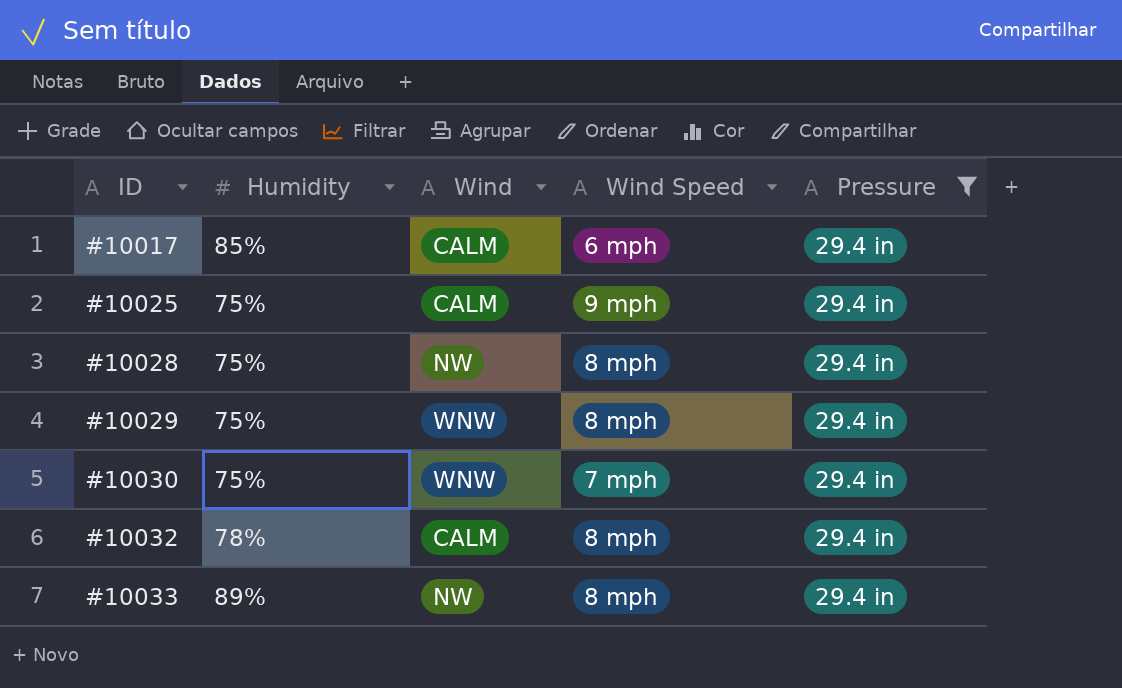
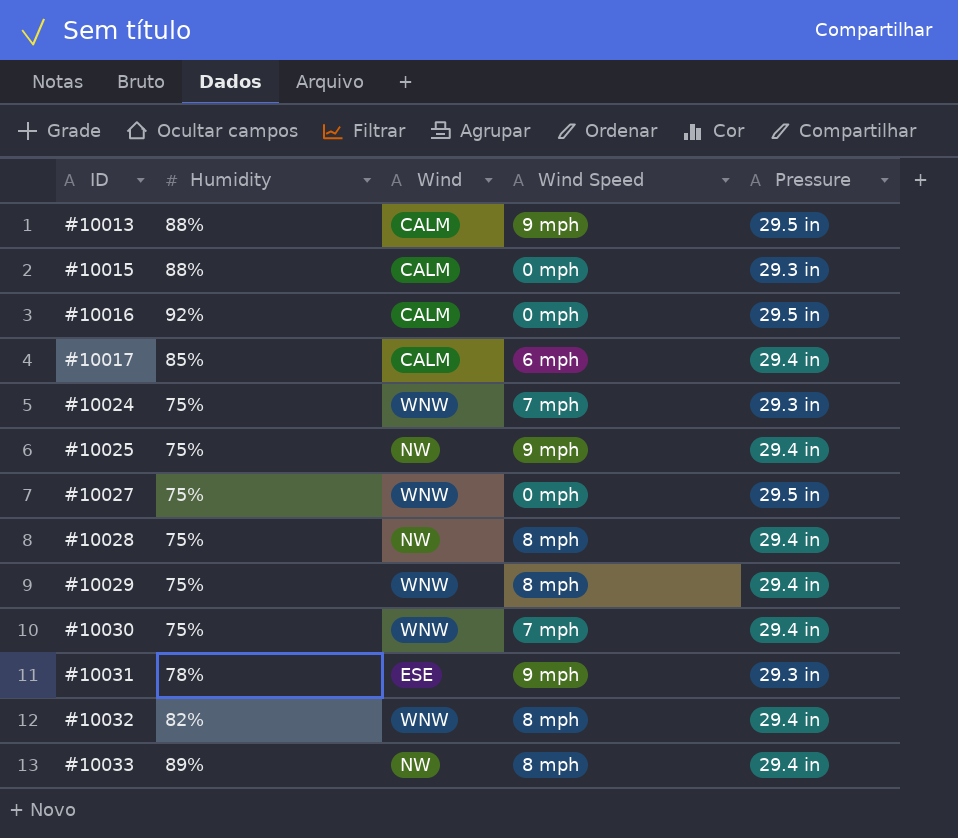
filter: Pressure = 29.4 in -> none
#10025 | Wind: CALM -> NW
#10032 | Humidity: 78% -> 82%
#10032 | Wind: CALM -> WNW

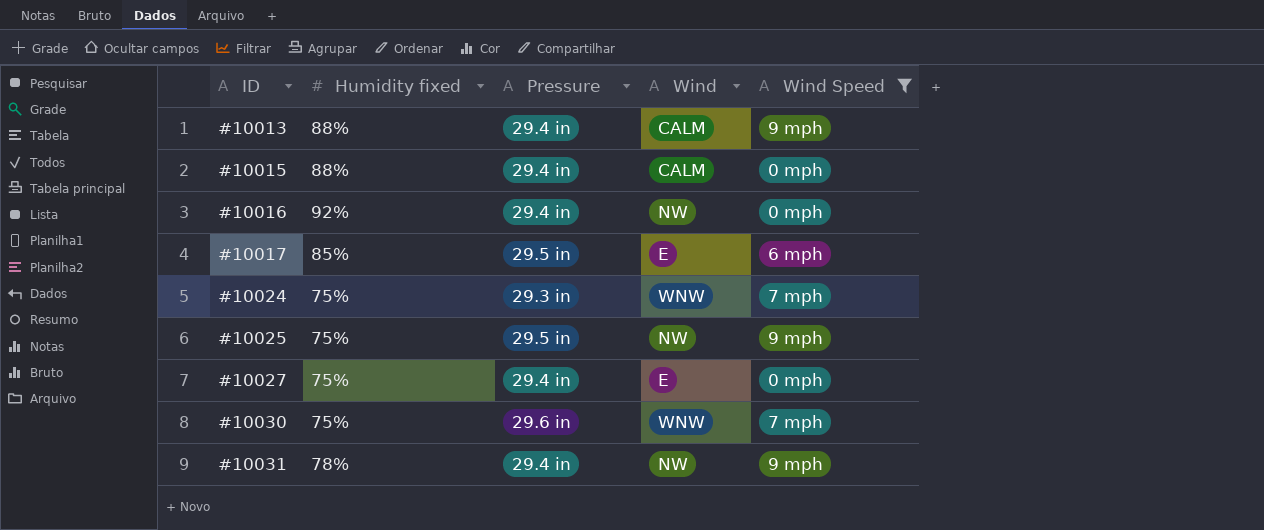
filter: none -> Wind Speed != 8 mph
column name: Humidity -> Humidity fixed
column Pressure | position: 5 -> 3
#10013 | Pressure: 29.5 in -> 29.4 in
#10015 | Pressure: 29.3 in -> 29.4 in
#10016 | Pressure: 29.5 in -> 29.4 in
#10016 | Wind: CALM -> NW
#10017 | Pressure: 29.4 in -> 29.5 in
#10017 | Wind: CALM -> E
#10025 | Pressure: 29.4 in -> 29.5 in
#10027 | Pressure: 29.5 in -> 29.4 in
#10027 | Wind: WNW -> E
#10030 | Pressure: 29.4 in -> 29.6 in
#10031 | Pressure: 29.3 in -> 29.4 in
#10031 | Wind: ESE -> NW

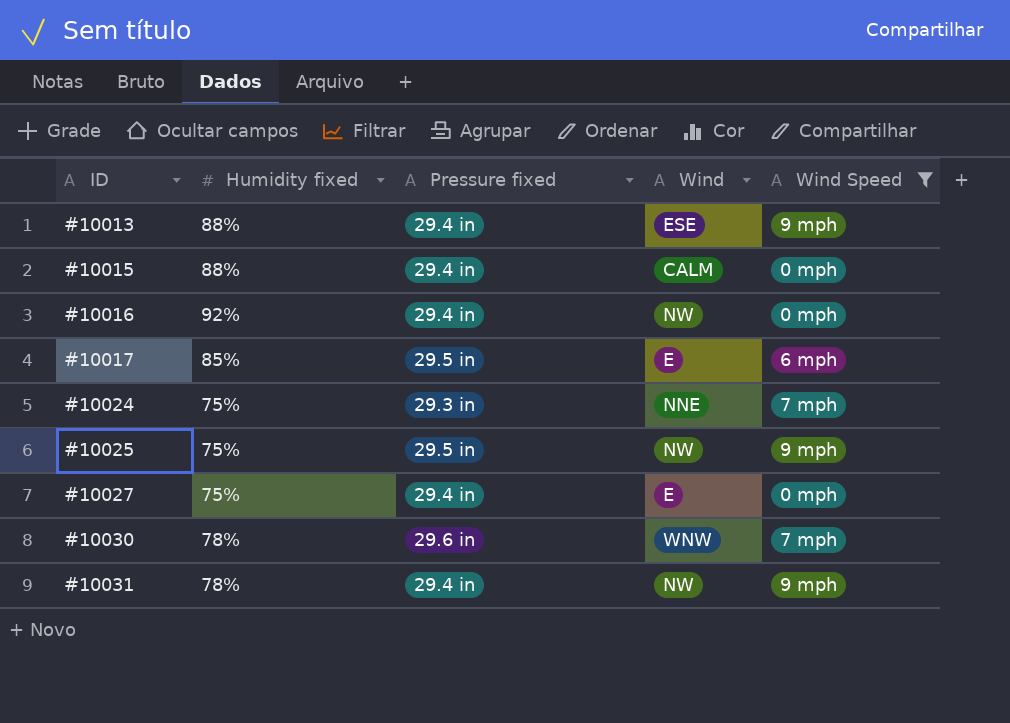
column name: Pressure -> Pressure fixed
#10013 | Wind: CALM -> ESE
#10024 | Wind: WNW -> NNE
#10030 | Humidity fixed: 75% -> 78%

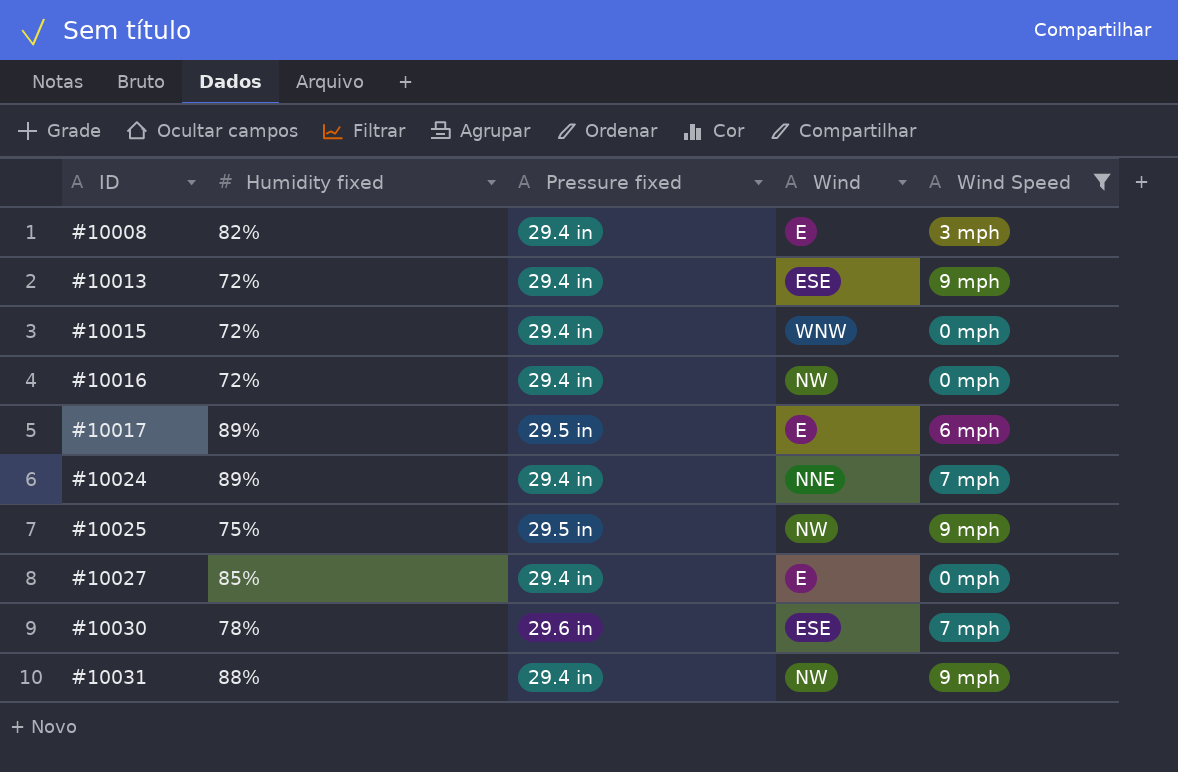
row #10008: none -> 82% | 29.4 in | E | 3 mph
#10013 | Humidity fixed: 88% -> 72%
#10015 | Humidity fixed: 88% -> 72%
#10015 | Wind: CALM -> WNW
#10016 | Humidity fixed: 92% -> 72%
#10017 | Humidity fixed: 85% -> 89%
#10024 | Humidity fixed: 75% -> 89%
#10024 | Pressure fixed: 29.3 in -> 29.4 in
#10027 | Humidity fixed: 75% -> 85%
#10030 | Wind: WNW -> ESE
#10031 | Humidity fixed: 78% -> 88%

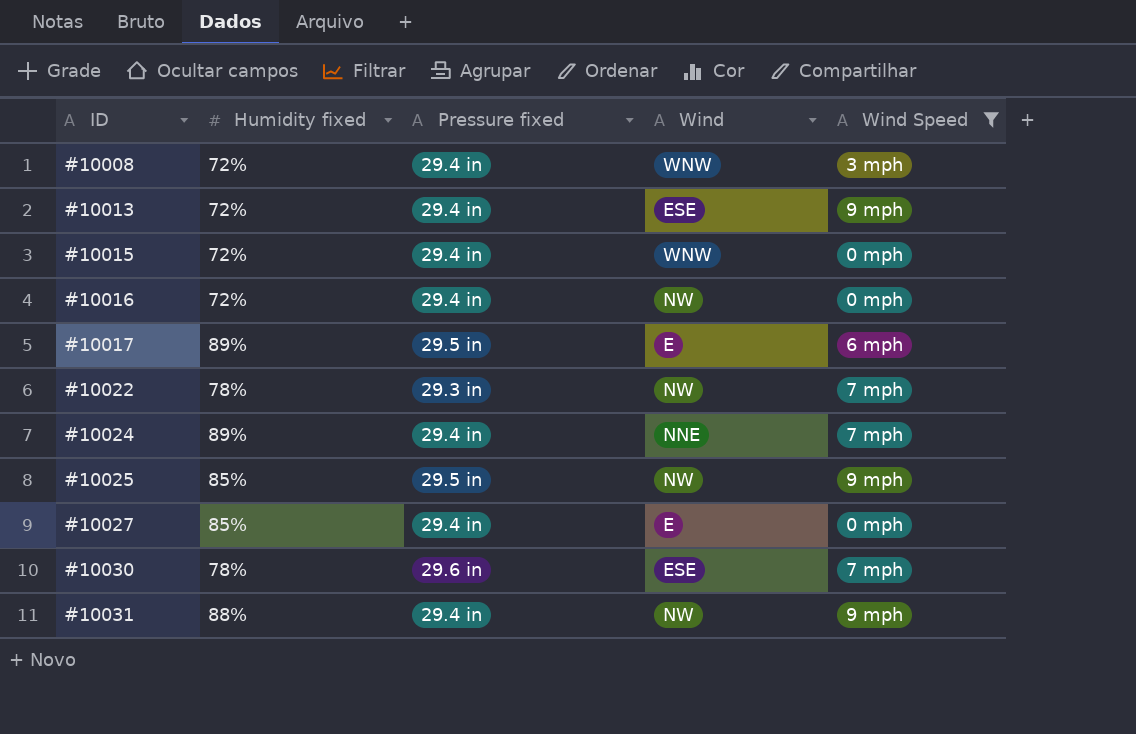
#10008 | Humidity fixed: 82% -> 72%
#10008 | Wind: E -> WNW
row #10022: none -> 78% | 29.3 in | NW | 7 mph
#10025 | Humidity fixed: 75% -> 85%

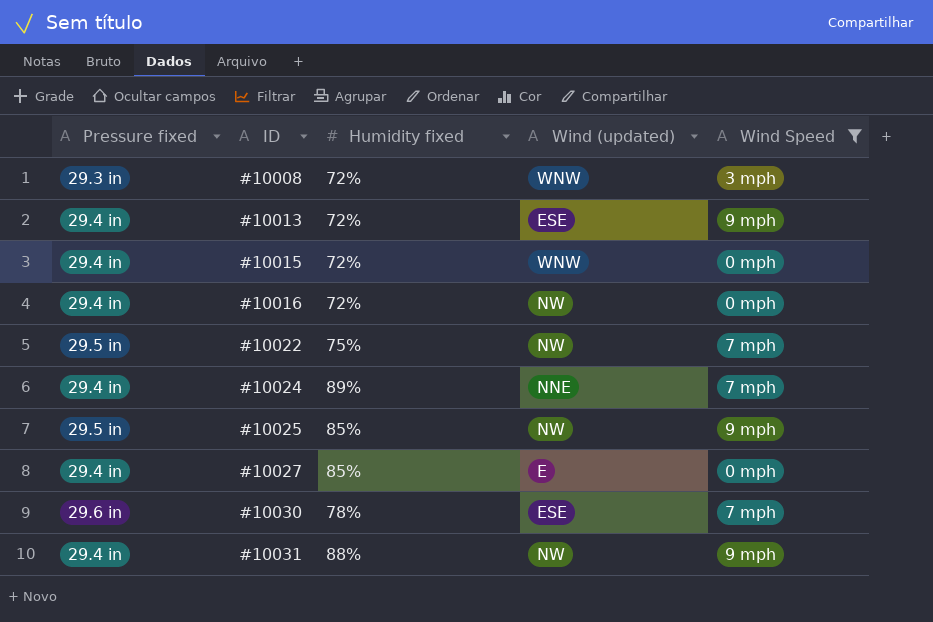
column Pressure fixed | position: 3 -> 1
column name: Wind -> Wind (updated)
row #10017: 89% | 29.5 in | E | 6 mph -> none
#10008 | Pressure fixed: 29.4 in -> 29.3 in
#10022 | Pressure fixed: 29.3 in -> 29.5 in
#10022 | Humidity fixed: 78% -> 75%

